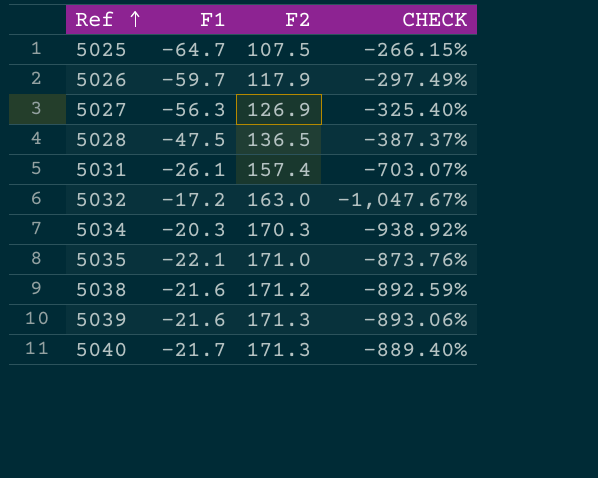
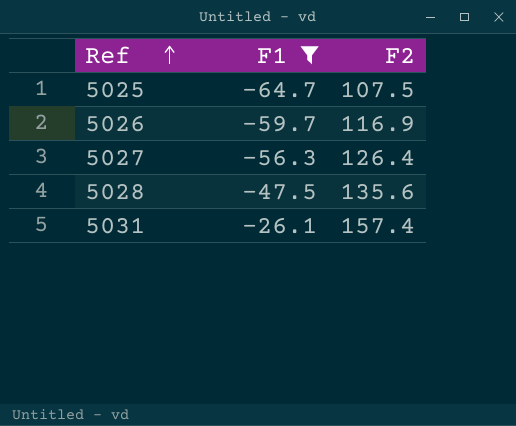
filter: none -> F1 <= -26.1
column CHECK | formula: ([F2] - [F1]) / [F1] -> none
5026 | F2: 117.9 -> 116.9
5027 | F2: 126.9 -> 126.4
5028 | F2: 136.5 -> 135.6

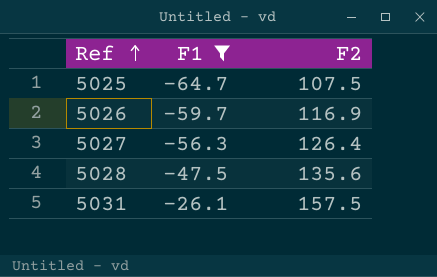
5031 | F2: 157.4 -> 157.5

